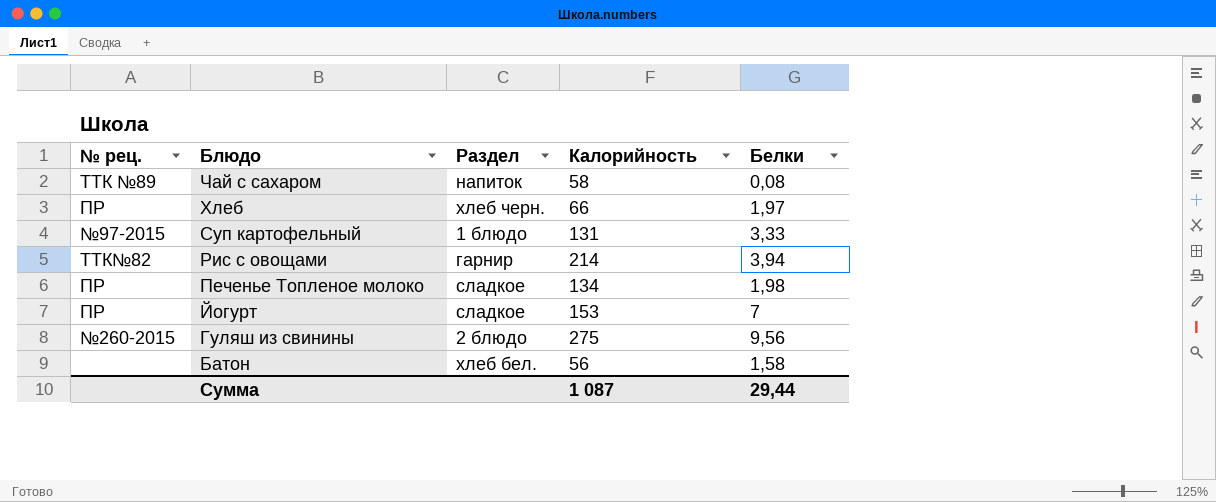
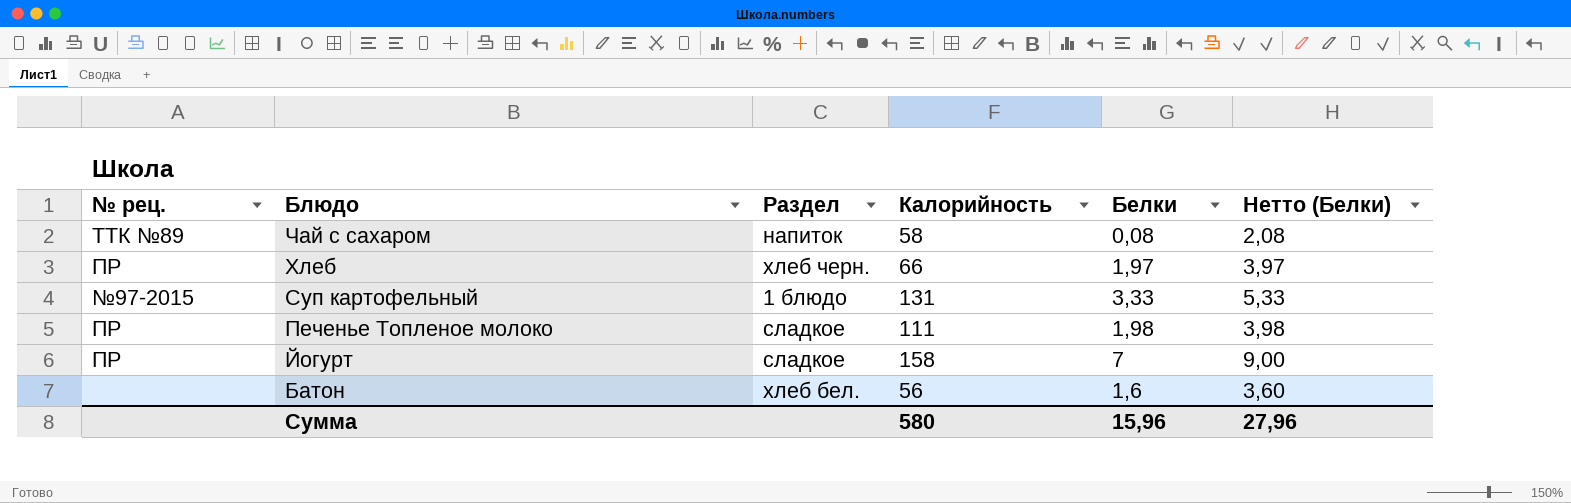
column Нетто (Белки) | formula: none -> [Белки] + 2
row Рис с овощами: ТТК№82 | гарнир | 214 | 3,94 -> none
row Гуляш из свинины: №260-2015 | 2 блюдо | 275 | 9,56 -> none
Печенье Топленое молоко | Калорийность: 134 -> 111
Йогурт | Калорийность: 153 -> 158
Батон | Белки: 1,58 -> 1,6
Сумма | Калорийность: 1 087 -> 580
Сумма | Белки: 29,44 -> 15,96

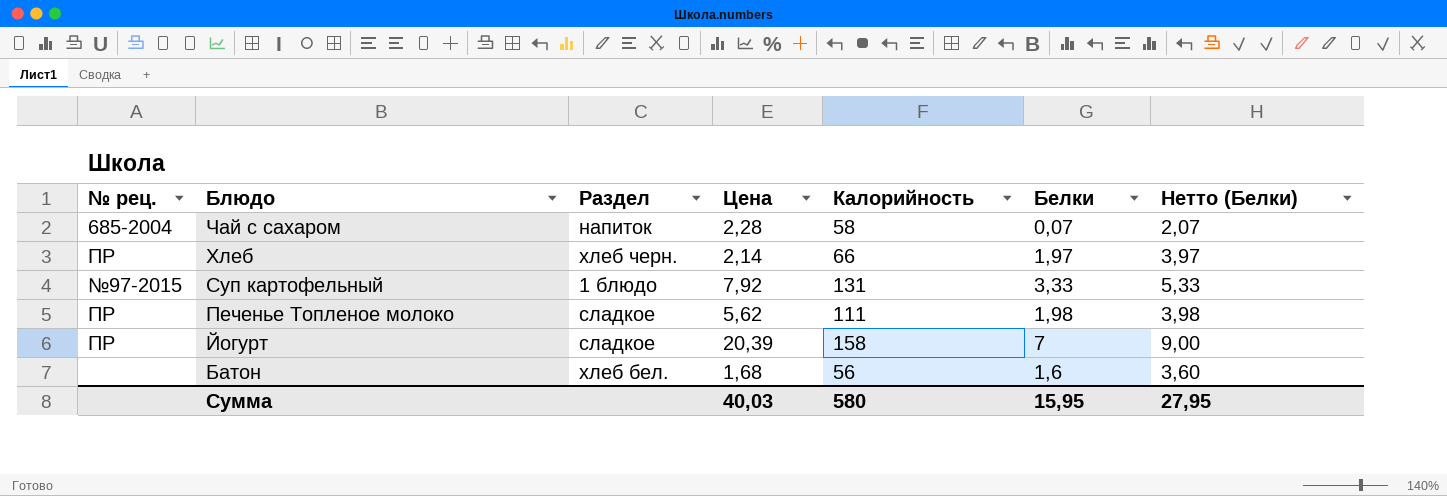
column Цена | position: none -> 4
Чай с сахаром | № рец.: ТТК №89 -> 685-2004
Чай с сахаром | Белки: 0,08 -> 0,07
Чай с сахаром | Нетто (Белки): 2,08 -> 2,07
Сумма | Белки: 15,96 -> 15,95
Сумма | Нетто (Белки): 27,96 -> 27,95

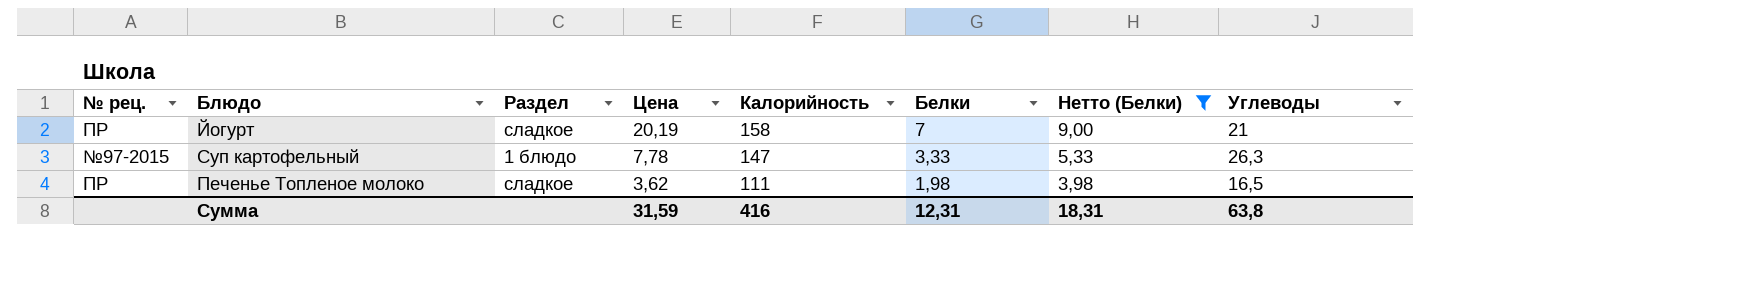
filter: none -> Нетто (Белки) >= 3,98
row order: Блюдо descending -> Цена descending
column Углеводы | position: none -> 8
Йогурт | Цена: 20,39 -> 20,19
Суп картофельный | Цена: 7,92 -> 7,78
Суп картофельный | Калорийность: 131 -> 147
Печенье Топленое молоко | Цена: 5,62 -> 3,62
Сумма | Цена: 40,03 -> 31,59
Сумма | Калорийность: 580 -> 416
Сумма | Белки: 15,95 -> 12,31
Сумма | Нетто (Белки): 27,95 -> 18,31

